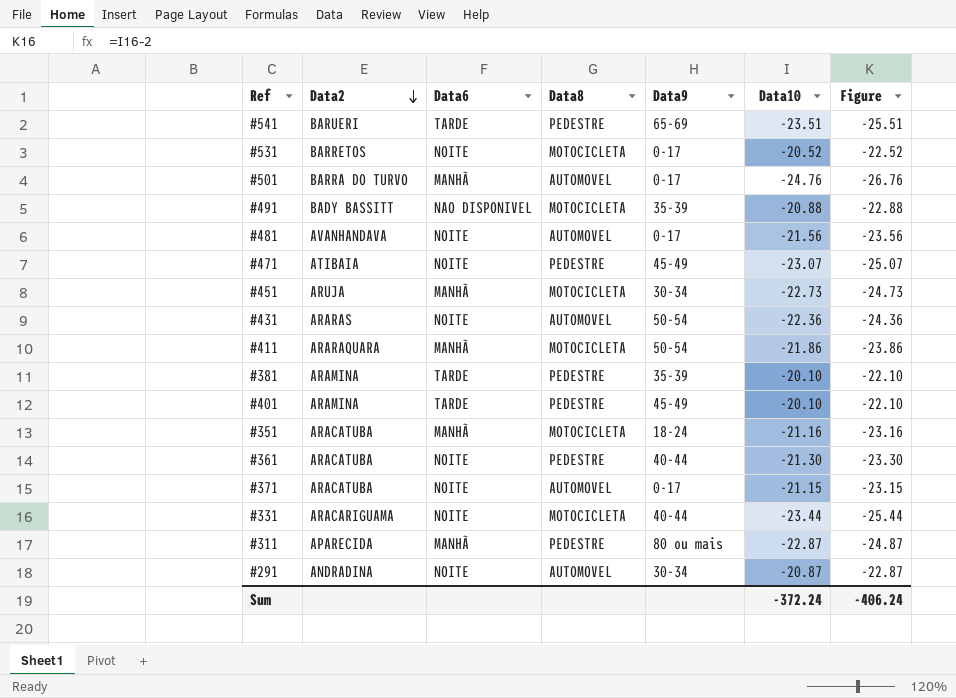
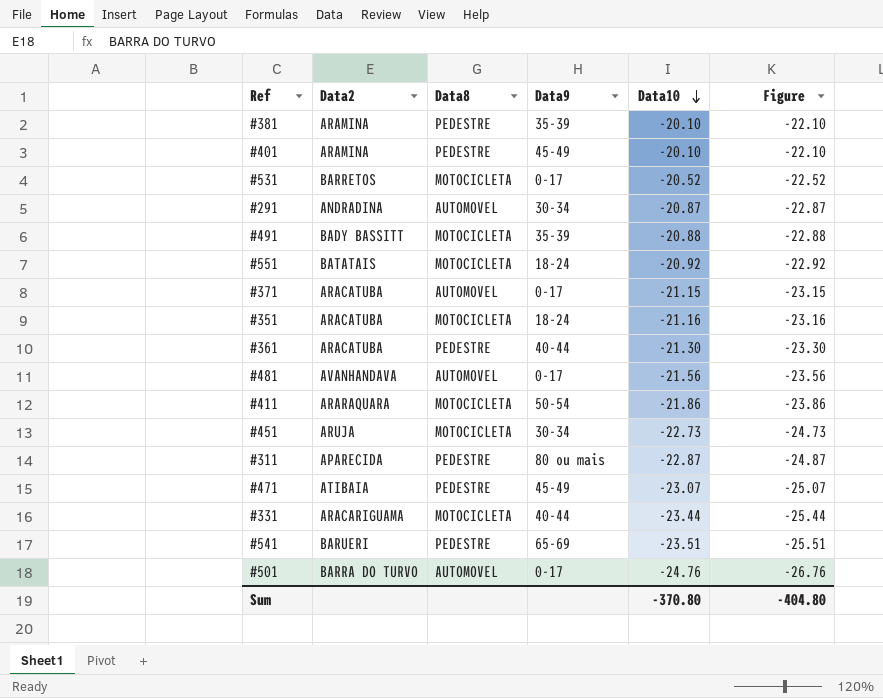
row order: Data2 descending -> Data10 descending
column Data6 | position: 3 -> none
row #431: ARARAS | NOITE | AUTOMOVEL | 50-54 | -22.36 | -24.36 -> none
row #551: none -> BATATAIS | MOTOCICLETA | 18-24 | -20.92 | -22.92
Sum | Data10: -372.24 -> -370.80
Sum | Figure: -406.24 -> -404.80

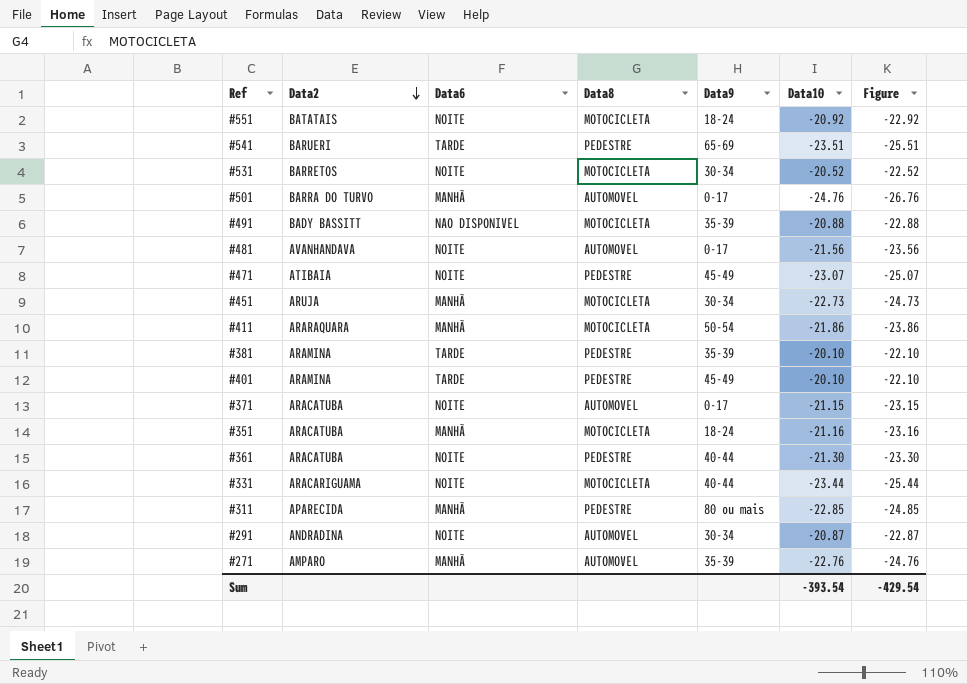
row order: Data10 descending -> Data2 descending
column Data6 | position: none -> 3
#531 | Data9: 0-17 -> 30-34
#311 | Data10: -22.87 -> -22.85
#311 | Figure: -24.87 -> -24.85
row #271: none -> AMPARO | MANHÃ | AUTOMOVEL | 35-39 | -22.76 | -24.76
Sum | Data10: -370.80 -> -393.54
Sum | Figure: -404.80 -> -429.54

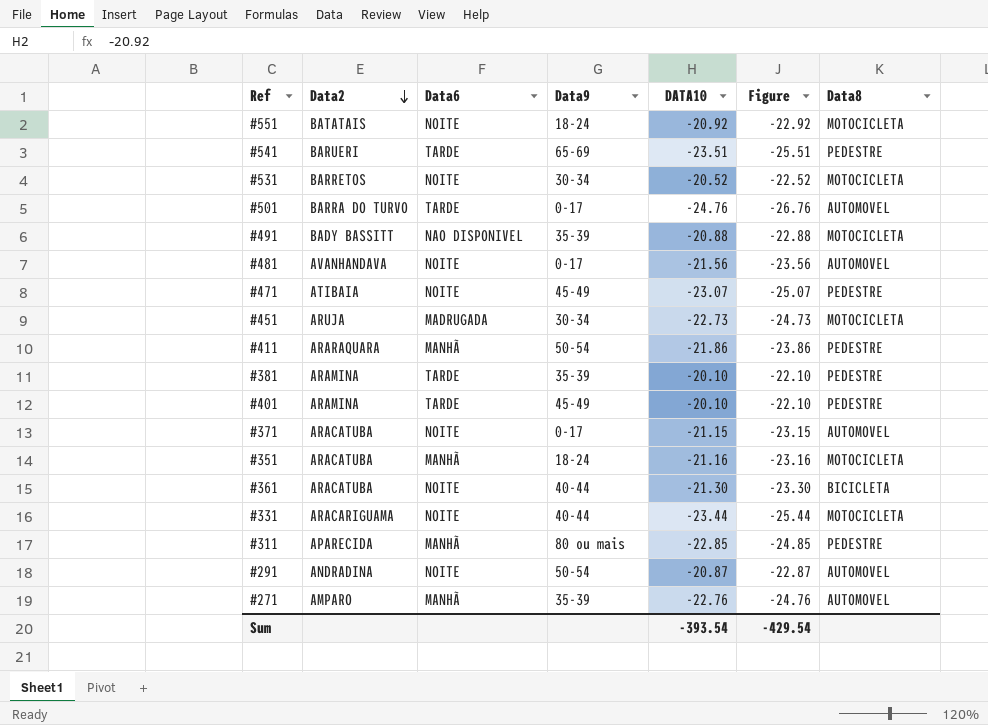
column name: Data10 -> DATA10
column Data8 | position: 4 -> 7
#501 | Data6: MANHÃ -> TARDE
#451 | Data6: MANHÃ -> MADRUGADA
#411 | Data8: MOTOCICLETA -> PEDESTRE
#361 | Data8: PEDESTRE -> BICICLETA
#291 | Data9: 30-34 -> 50-54

